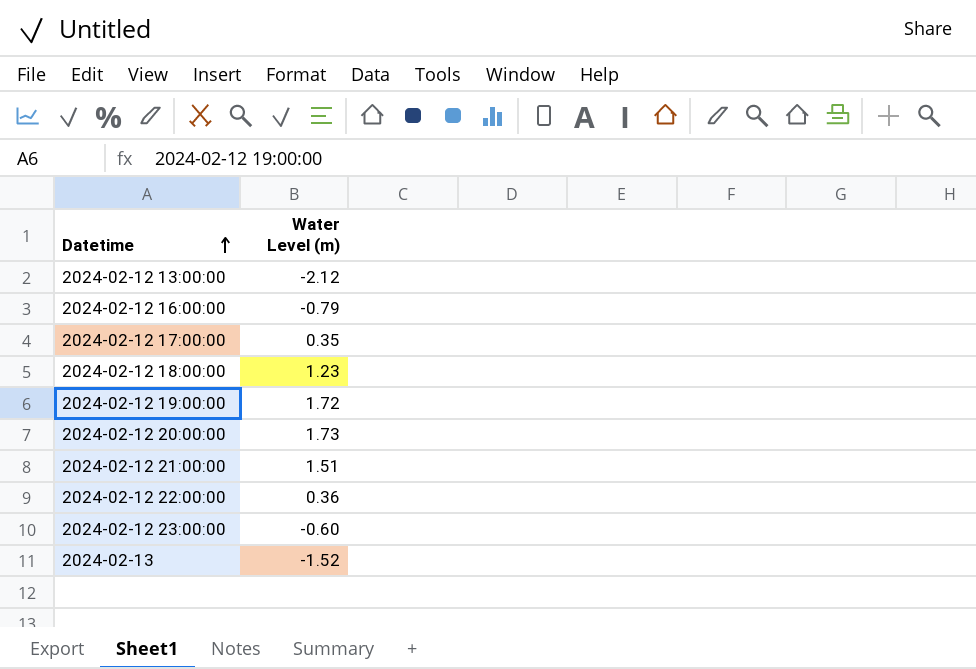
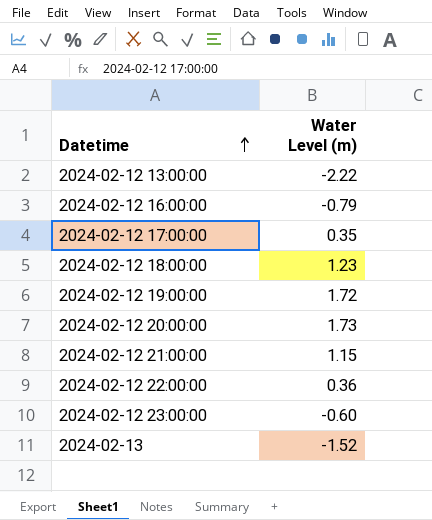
2024-02-12 13:00:00 | Water Level (m): -2.12 -> -2.22
2024-02-12 21:00:00 | Water Level (m): 1.51 -> 1.15

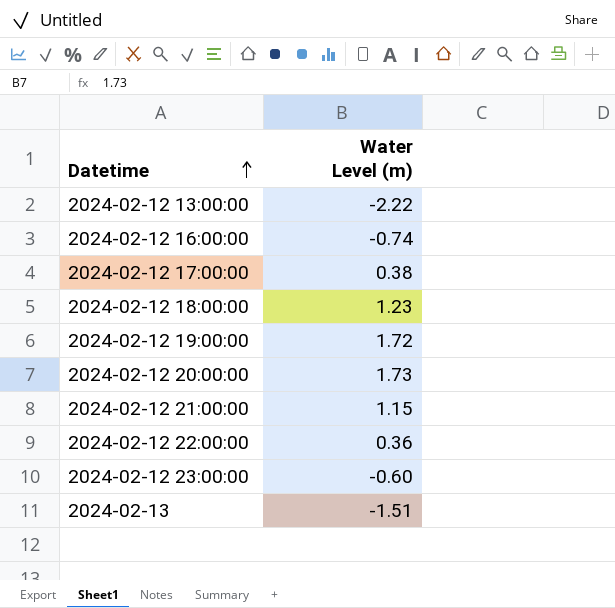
2024-02-12 16:00:00 | Water Level (m): -0.79 -> -0.74
2024-02-12 17:00:00 | Water Level (m): 0.35 -> 0.38
2024-02-13 | Water Level (m): -1.52 -> -1.51

